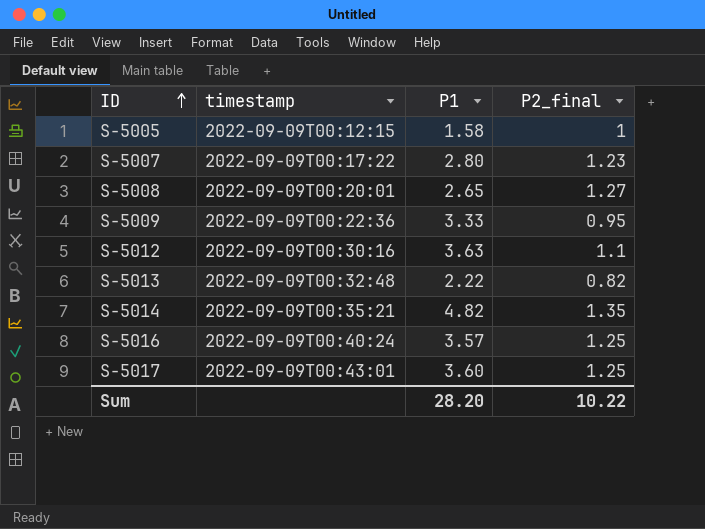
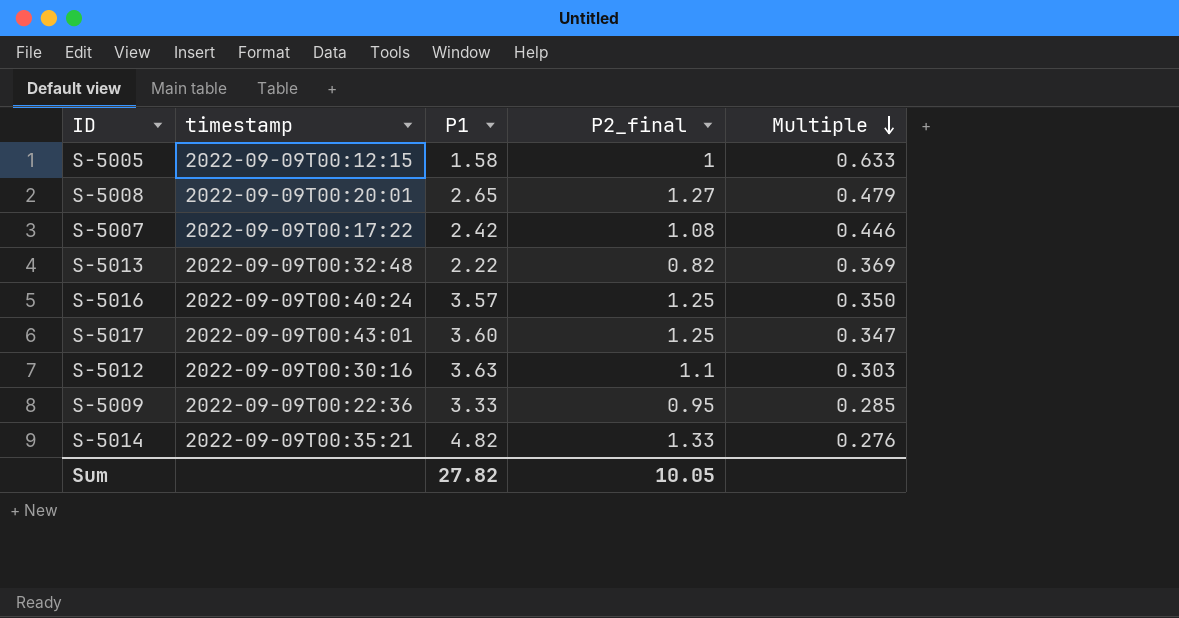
row order: ID ascending -> Multiple descending
column Multiple | formula: none -> [P2_final] / [P1]
S-5007 | P1: 2.80 -> 2.42
S-5007 | P2_final: 1.23 -> 1.08
S-5014 | P2_final: 1.35 -> 1.33
Sum | P1: 28.20 -> 27.82
Sum | P2_final: 10.22 -> 10.05

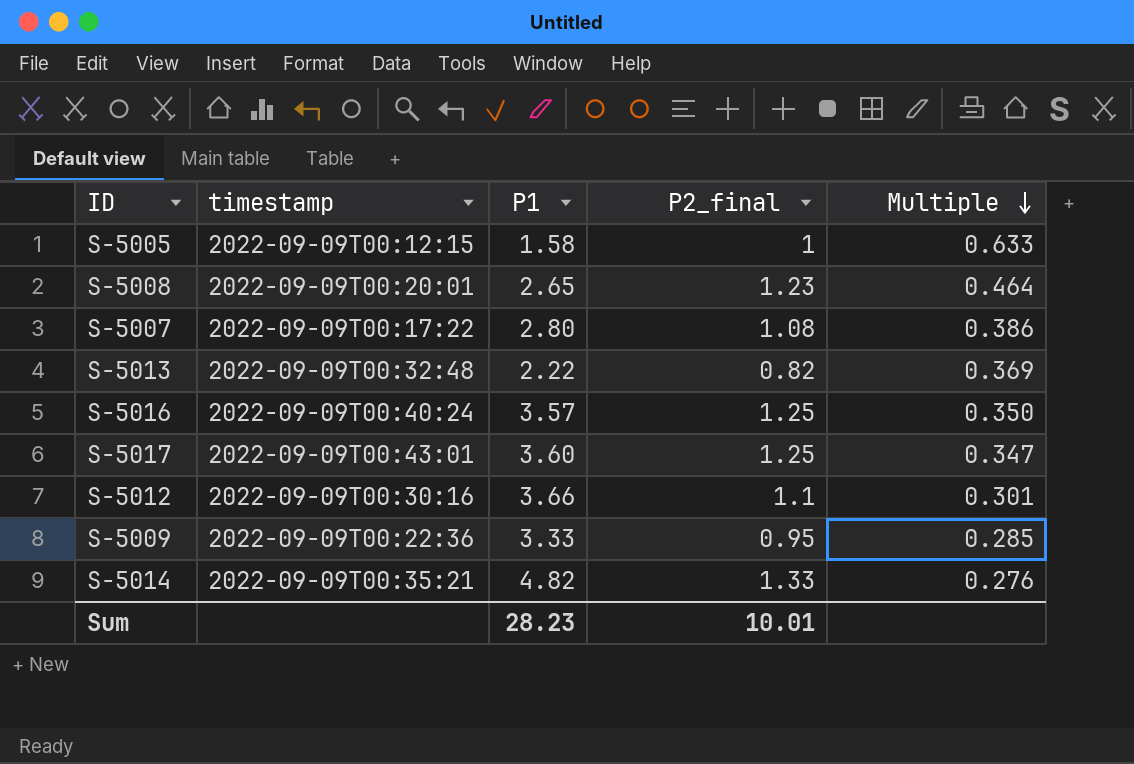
S-5008 | P2_final: 1.27 -> 1.23
S-5008 | Multiple: 0.479 -> 0.464
S-5007 | P1: 2.42 -> 2.80
S-5007 | Multiple: 0.446 -> 0.386
S-5012 | P1: 3.63 -> 3.66
S-5012 | Multiple: 0.303 -> 0.301
Sum | P1: 27.82 -> 28.23
Sum | P2_final: 10.05 -> 10.01

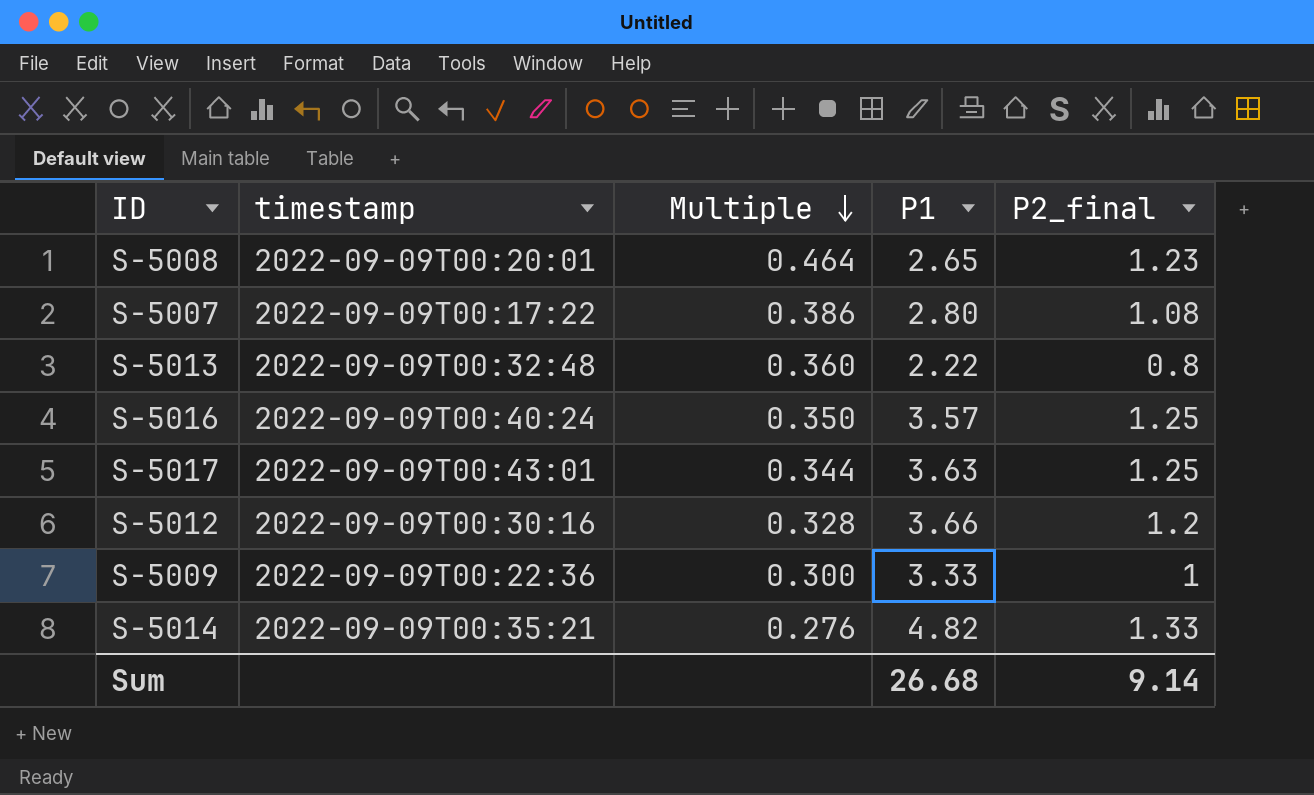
column Multiple | position: 5 -> 3
row S-5005: 2022-09-09T00:12:15 | 1.58 | 1 | 0.633 -> none
S-5013 | Multiple: 0.369 -> 0.360
S-5013 | P2_final: 0.82 -> 0.8
S-5017 | Multiple: 0.347 -> 0.344
S-5017 | P1: 3.60 -> 3.63
S-5012 | Multiple: 0.301 -> 0.328
S-5012 | P2_final: 1.1 -> 1.2
S-5009 | Multiple: 0.285 -> 0.300
S-5009 | P2_final: 0.95 -> 1
Sum | P1: 28.23 -> 26.68
Sum | P2_final: 10.01 -> 9.14

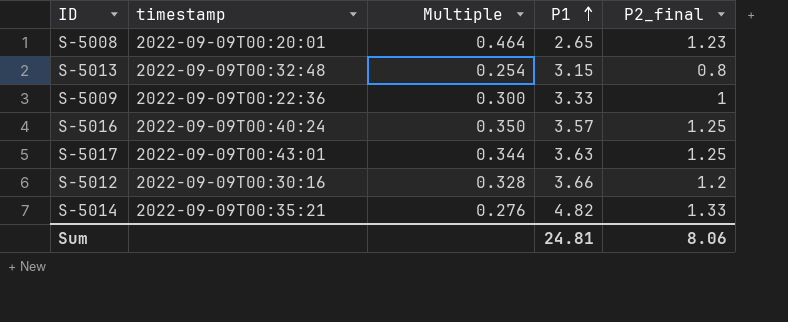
row order: Multiple descending -> P1 ascending
row S-5007: 2022-09-09T00:17:22 | 0.386 | 2.80 | 1.08 -> none
S-5013 | Multiple: 0.360 -> 0.254
S-5013 | P1: 2.22 -> 3.15
Sum | P1: 26.68 -> 24.81
Sum | P2_final: 9.14 -> 8.06

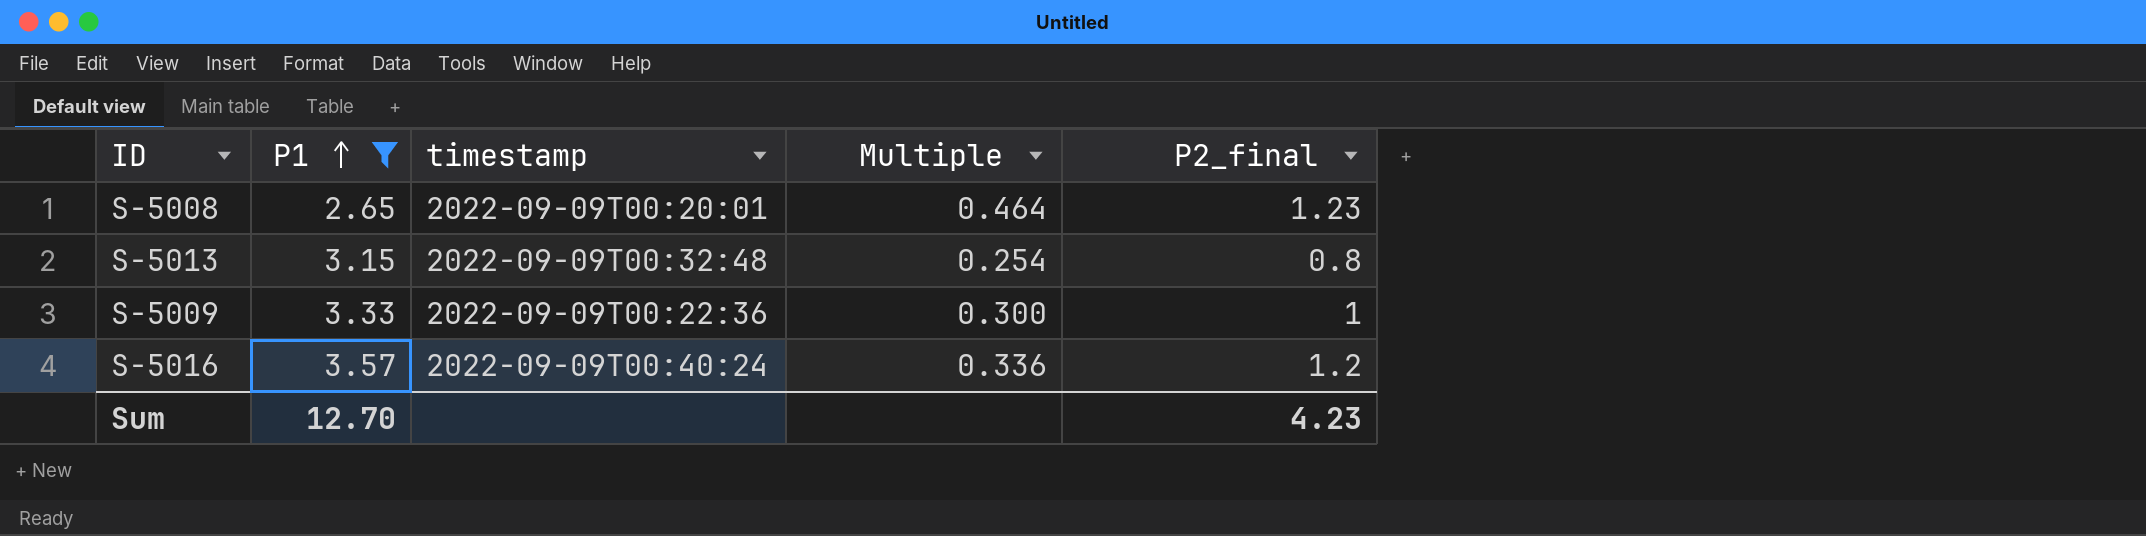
filter: none -> P1 <= 3.57
column P1 | position: 4 -> 2
S-5016 | Multiple: 0.350 -> 0.336
S-5016 | P2_final: 1.25 -> 1.2
Sum | P1: 24.81 -> 12.70
Sum | P2_final: 8.06 -> 4.23

